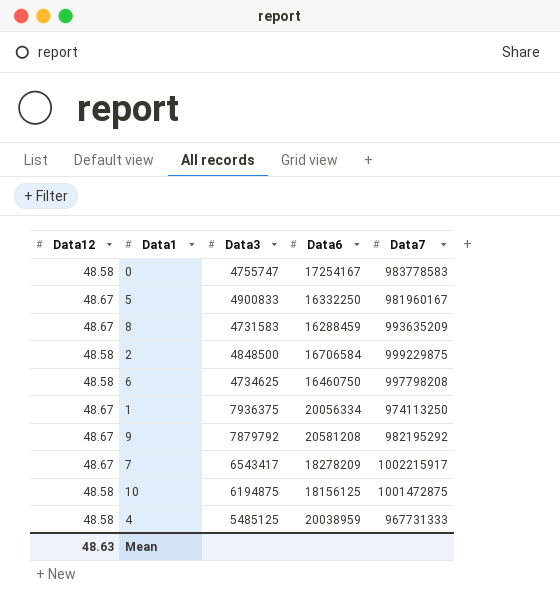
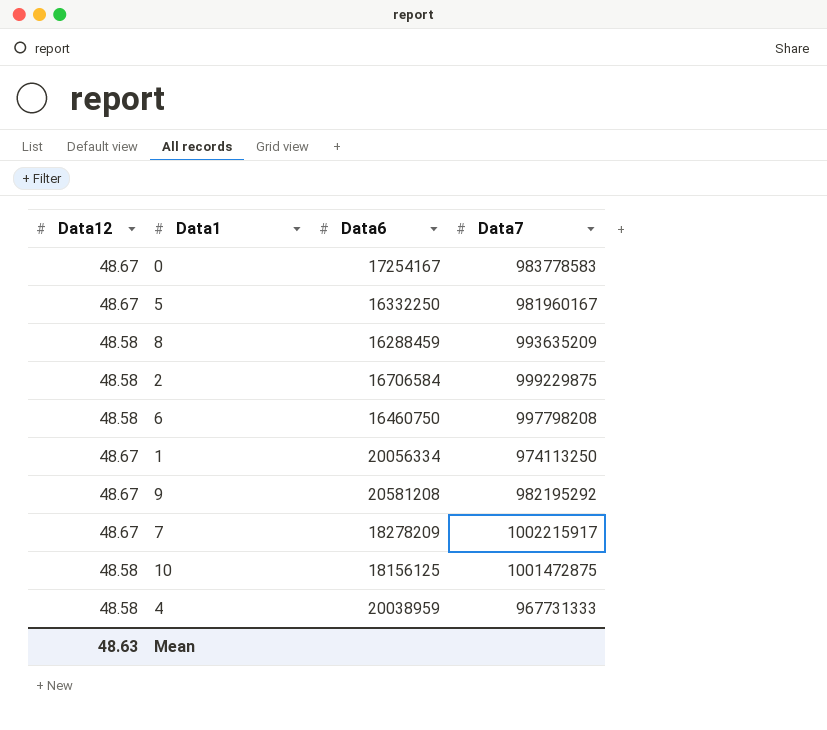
column Data3 | position: 3 -> none
0 | Data12: 48.58 -> 48.67
8 | Data12: 48.67 -> 48.58

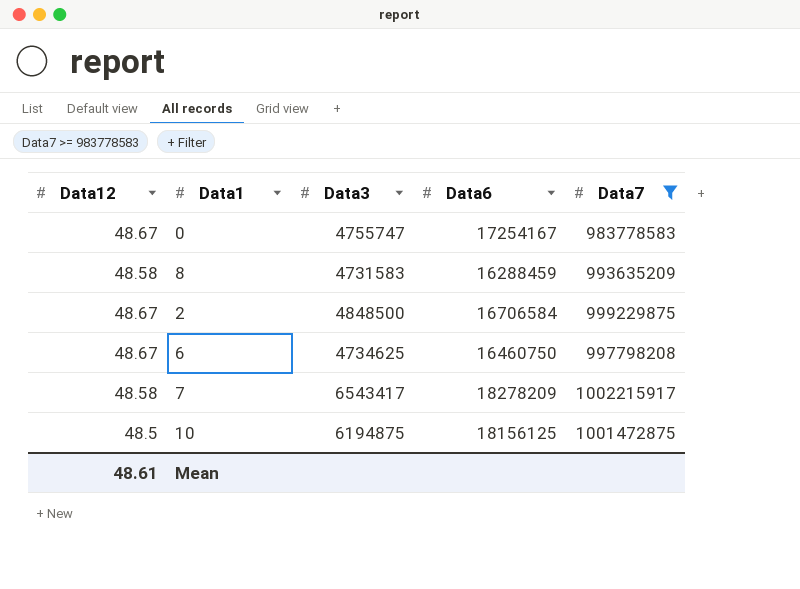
filter: none -> Data7 >= 983778583
column Data3 | position: none -> 3
2 | Data12: 48.58 -> 48.67
6 | Data12: 48.58 -> 48.67
7 | Data12: 48.67 -> 48.58
10 | Data12: 48.58 -> 48.5
Mean | Data12: 48.63 -> 48.61

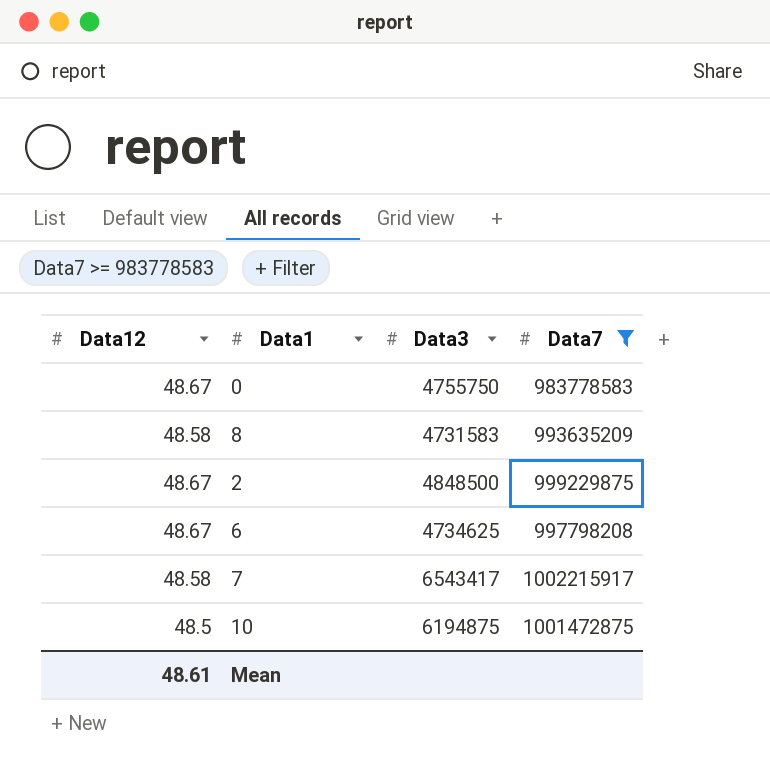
column Data6 | position: 4 -> none
0 | Data3: 4755747 -> 4755750

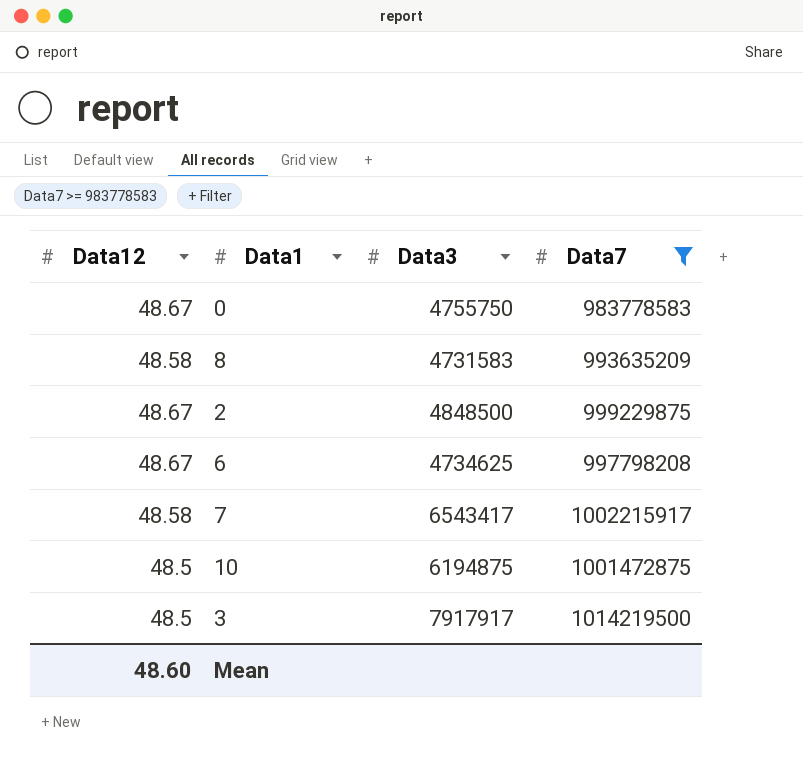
row 3: none -> 48.5 | 7917917 | 1014219500
Mean | Data12: 48.61 -> 48.60

